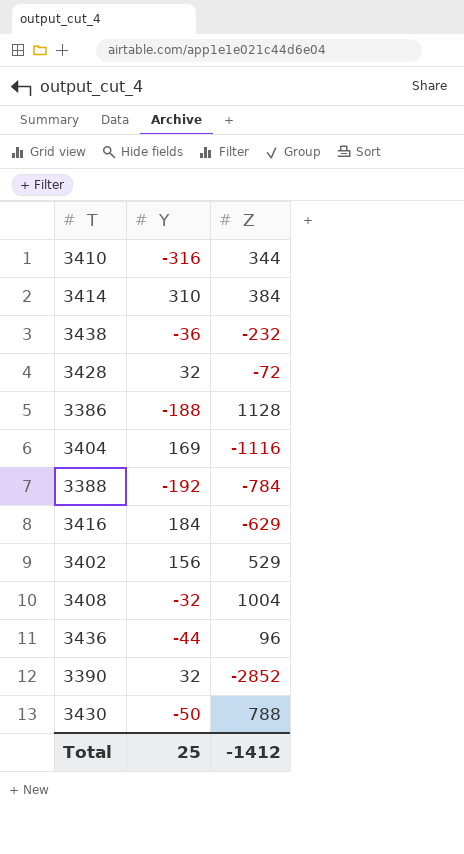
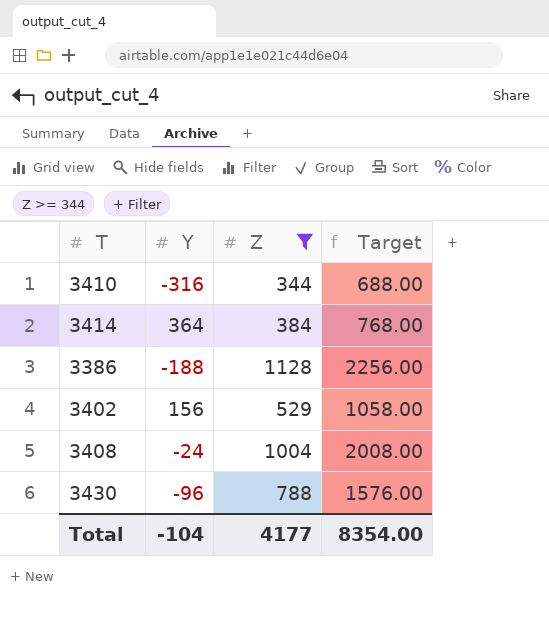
filter: none -> Z >= 344
column Target | formula: none -> [Z] * 2
3414 | Y: 310 -> 364
3408 | Y: -32 -> -24
3430 | Y: -50 -> -96
Total | Y: 25 -> -104
Total | Z: -1412 -> 4177

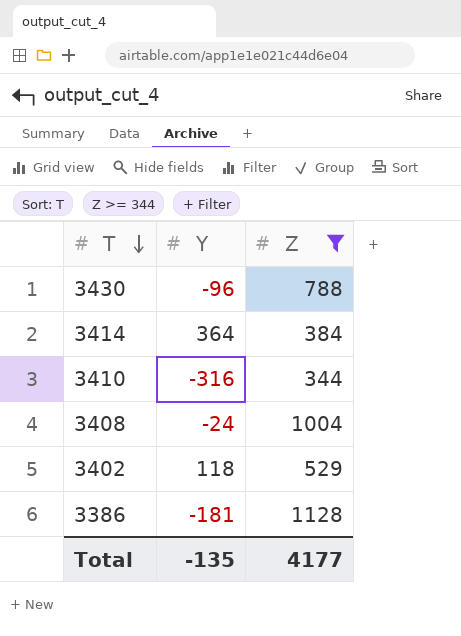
row order: none -> T descending
column Target | formula: [Z] * 2 -> none
3402 | Y: 156 -> 118
3386 | Y: -188 -> -181
Total | Y: -104 -> -135

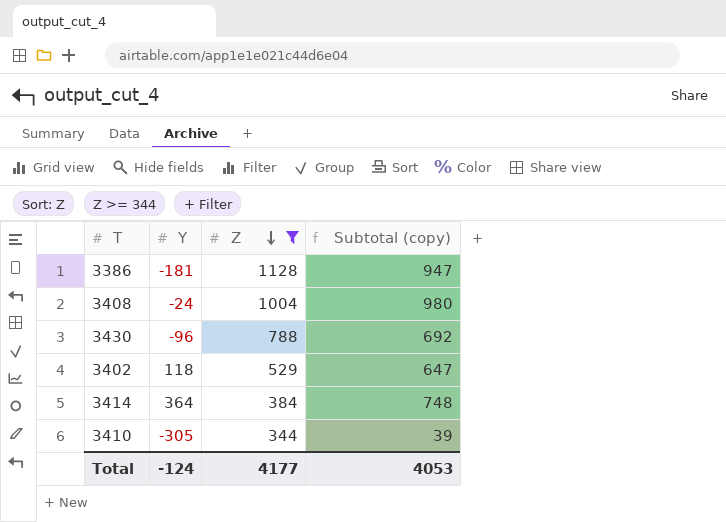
row order: T descending -> Z descending
column Subtotal (copy) | formula: none -> [Y] + [Z]
3410 | Y: -316 -> -305
Total | Y: -135 -> -124

